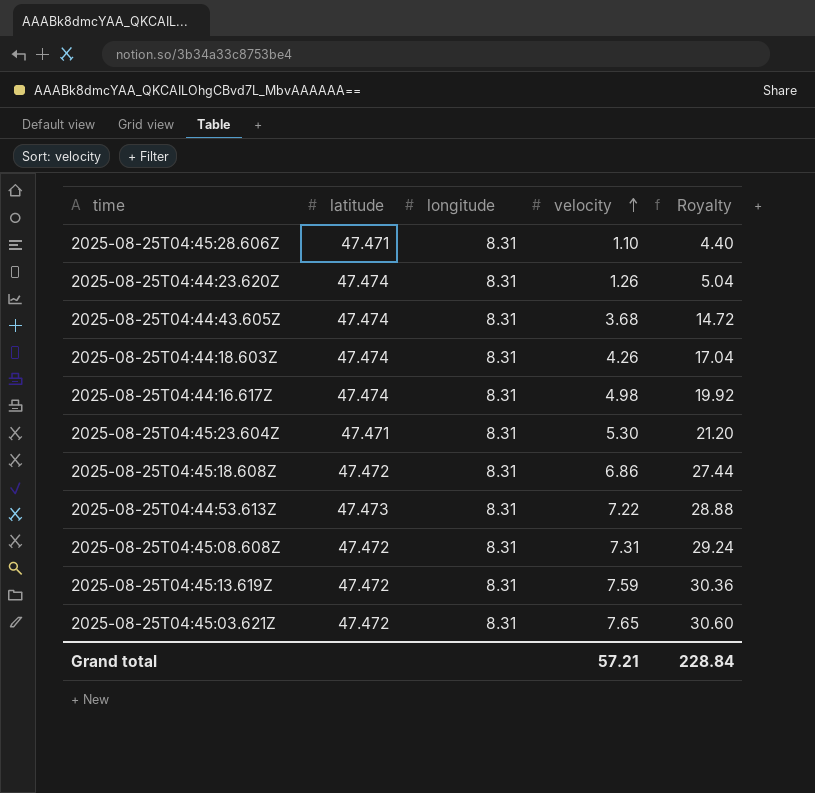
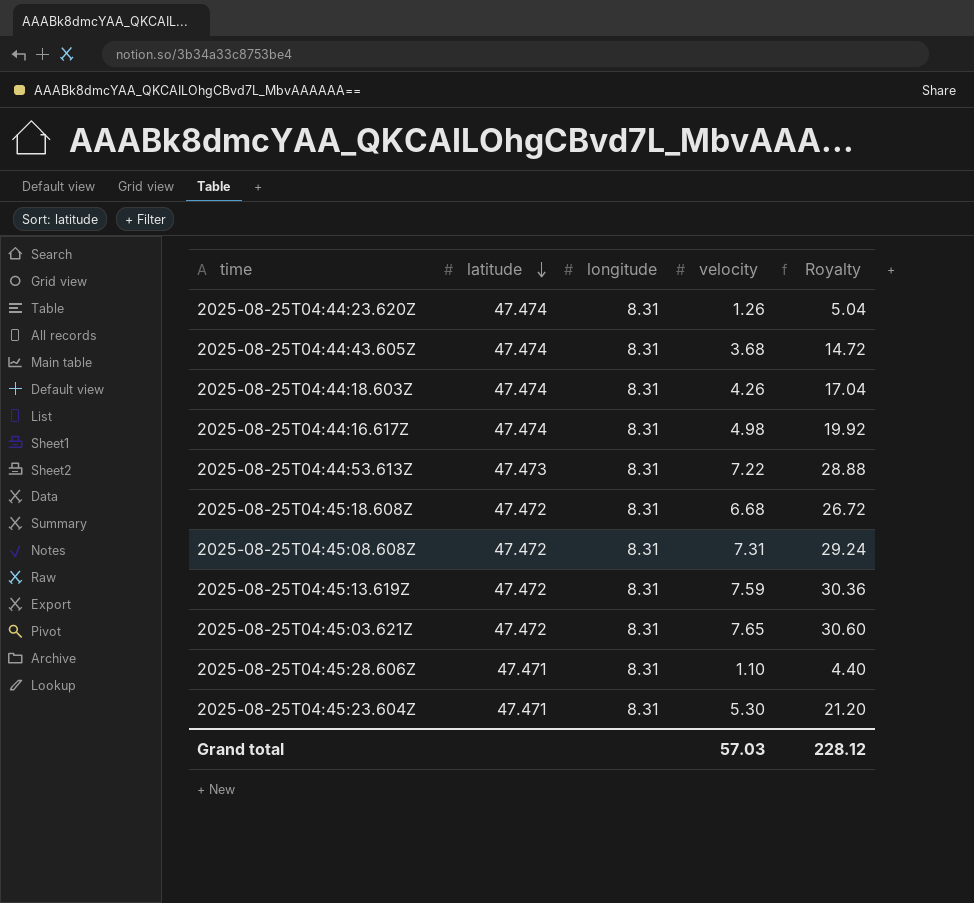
row order: velocity ascending -> latitude descending
2025-08-25T04:45:18.608Z | velocity: 6.86 -> 6.68
2025-08-25T04:45:18.608Z | Royalty: 27.44 -> 26.72
Grand total | velocity: 57.21 -> 57.03
Grand total | Royalty: 228.84 -> 228.12

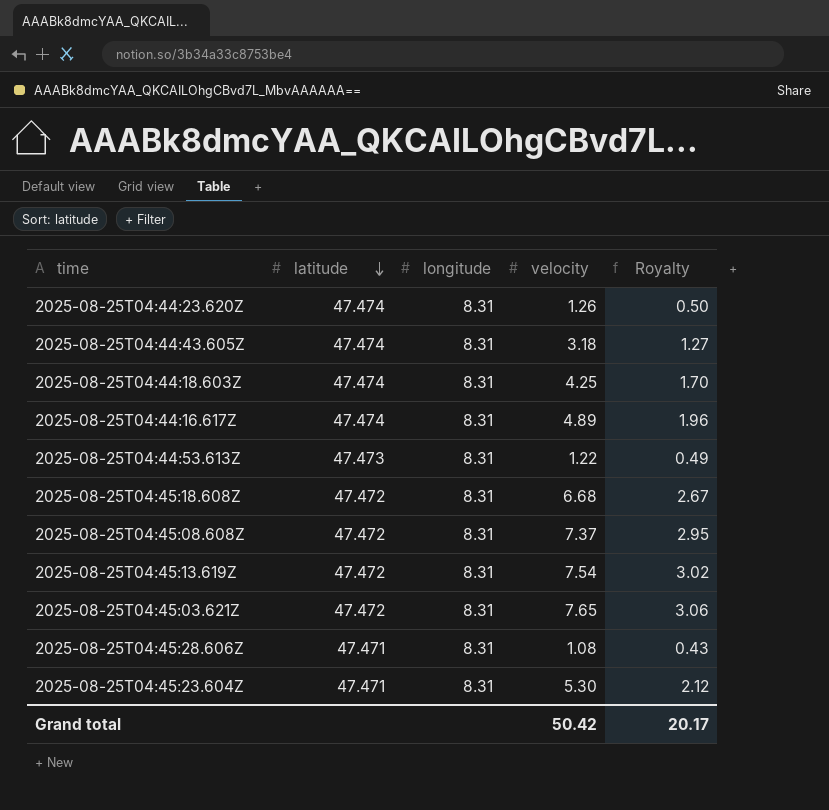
column Royalty | formula: [velocity] * 4 -> [velocity] * 0.4
2025-08-25T04:44:43.605Z | velocity: 3.68 -> 3.18
2025-08-25T04:44:18.603Z | velocity: 4.26 -> 4.25
2025-08-25T04:44:16.617Z | velocity: 4.98 -> 4.89
2025-08-25T04:44:53.613Z | velocity: 7.22 -> 1.22
2025-08-25T04:45:08.608Z | velocity: 7.31 -> 7.37
2025-08-25T04:45:13.619Z | velocity: 7.59 -> 7.54
2025-08-25T04:45:28.606Z | velocity: 1.10 -> 1.08
Grand total | velocity: 57.03 -> 50.42
Grand total | Royalty: 228.12 -> 20.17

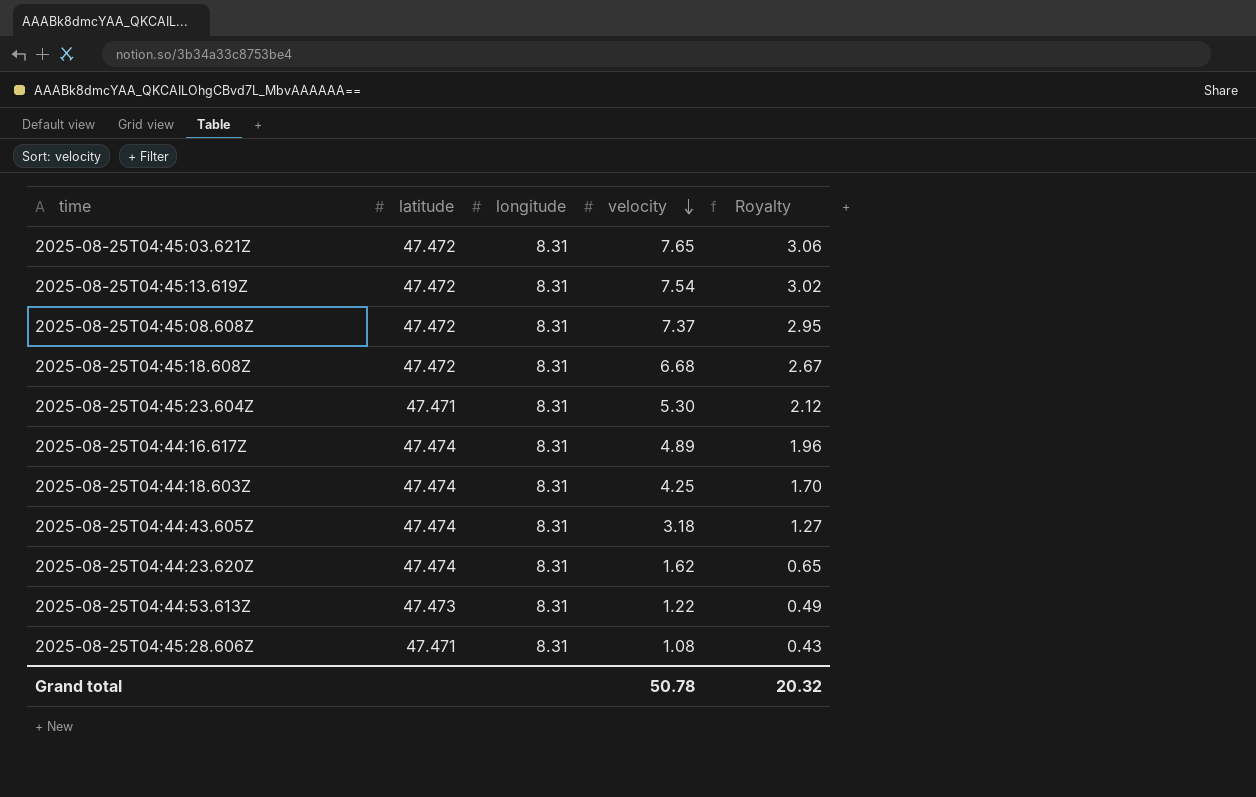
row order: latitude descending -> velocity descending
2025-08-25T04:44:23.620Z | velocity: 1.26 -> 1.62
2025-08-25T04:44:23.620Z | Royalty: 0.50 -> 0.65
Grand total | velocity: 50.42 -> 50.78
Grand total | Royalty: 20.17 -> 20.32

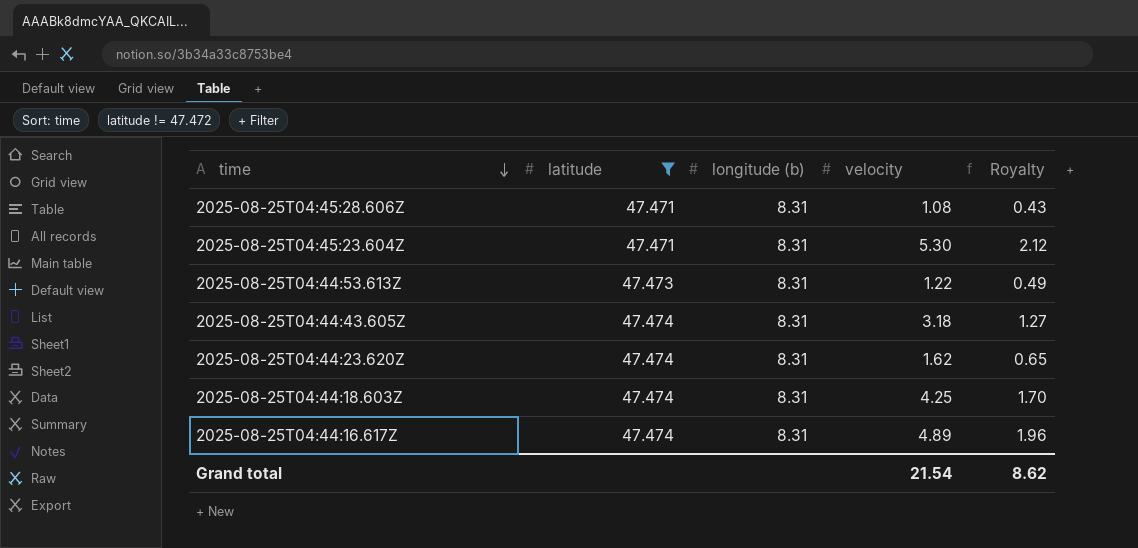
filter: none -> latitude != 47.472
row order: velocity descending -> time descending
column name: longitude -> longitude (b)
Grand total | velocity: 50.78 -> 21.54
Grand total | Royalty: 20.32 -> 8.62

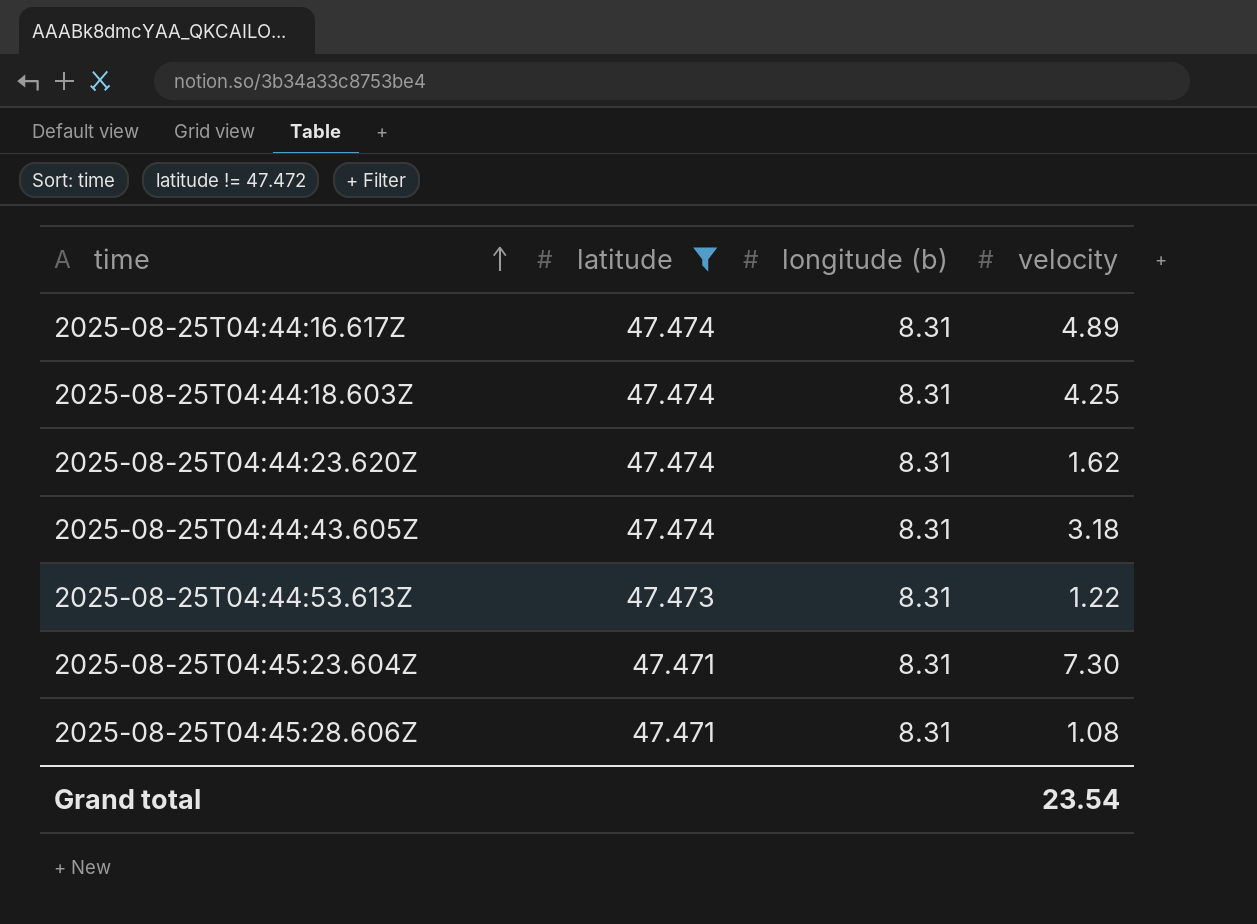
row order: time descending -> time ascending
column Royalty | formula: [velocity] * 0.4 -> none
2025-08-25T04:45:23.604Z | velocity: 5.30 -> 7.30
Grand total | velocity: 21.54 -> 23.54

